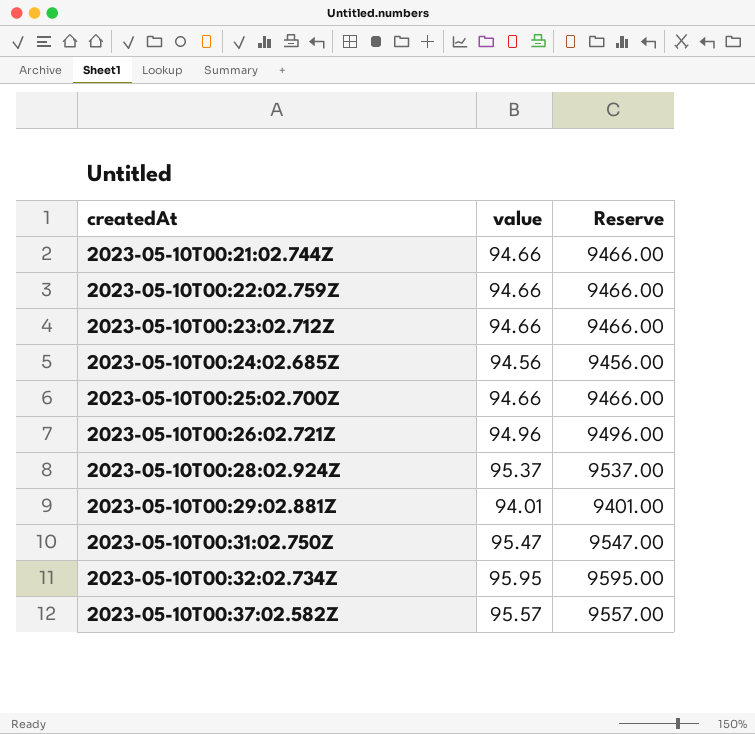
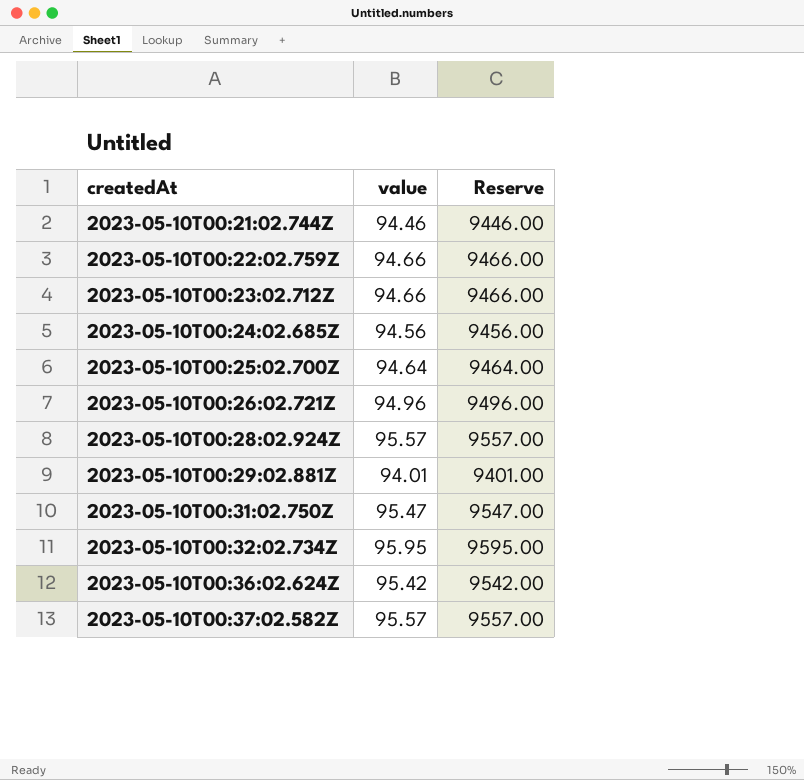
2023-05-10T00:21:02.744Z | value: 94.66 -> 94.46
2023-05-10T00:21:02.744Z | Reserve: 9466.00 -> 9446.00
2023-05-10T00:25:02.700Z | value: 94.66 -> 94.64
2023-05-10T00:25:02.700Z | Reserve: 9466.00 -> 9464.00
2023-05-10T00:28:02.924Z | value: 95.37 -> 95.57
2023-05-10T00:28:02.924Z | Reserve: 9537.00 -> 9557.00
row 2023-05-10T00:36:02.624Z: none -> 95.42 | 9542.00

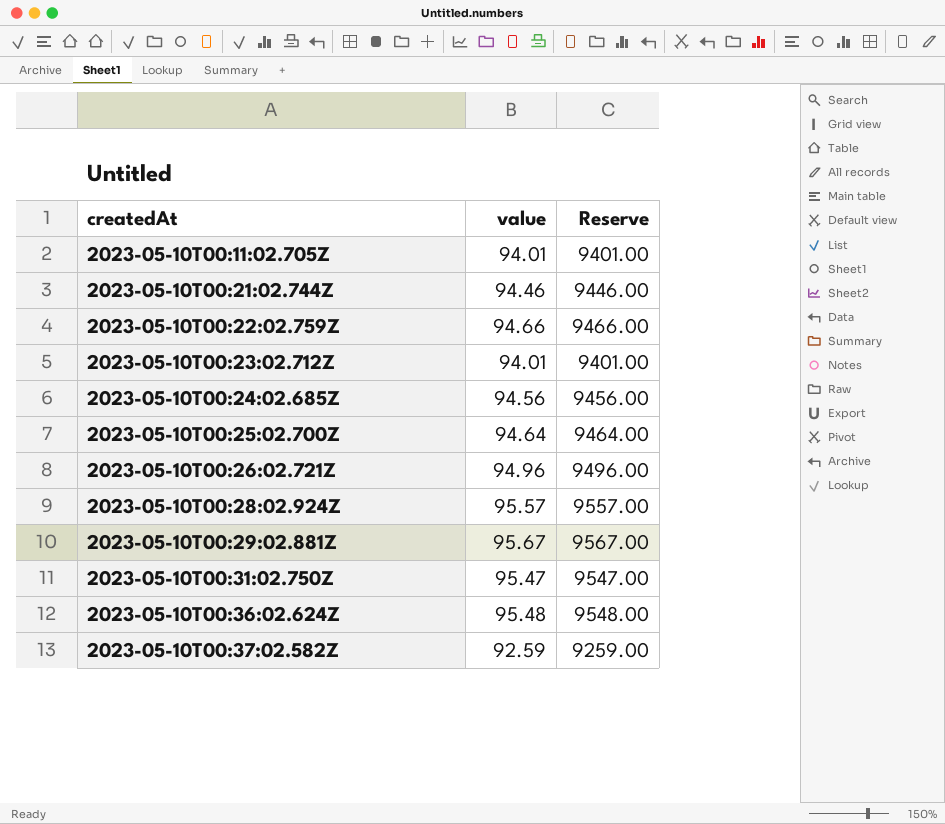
row 2023-05-10T00:32:02.734Z: 95.95 | 9595.00 -> none
row 2023-05-10T00:11:02.705Z: none -> 94.01 | 9401.00
2023-05-10T00:23:02.712Z | value: 94.66 -> 94.01
2023-05-10T00:23:02.712Z | Reserve: 9466.00 -> 9401.00
2023-05-10T00:29:02.881Z | value: 94.01 -> 95.67
2023-05-10T00:29:02.881Z | Reserve: 9401.00 -> 9567.00
2023-05-10T00:36:02.624Z | value: 95.42 -> 95.48
2023-05-10T00:36:02.624Z | Reserve: 9542.00 -> 9548.00
2023-05-10T00:37:02.582Z | value: 95.57 -> 92.59
2023-05-10T00:37:02.582Z | Reserve: 9557.00 -> 9259.00

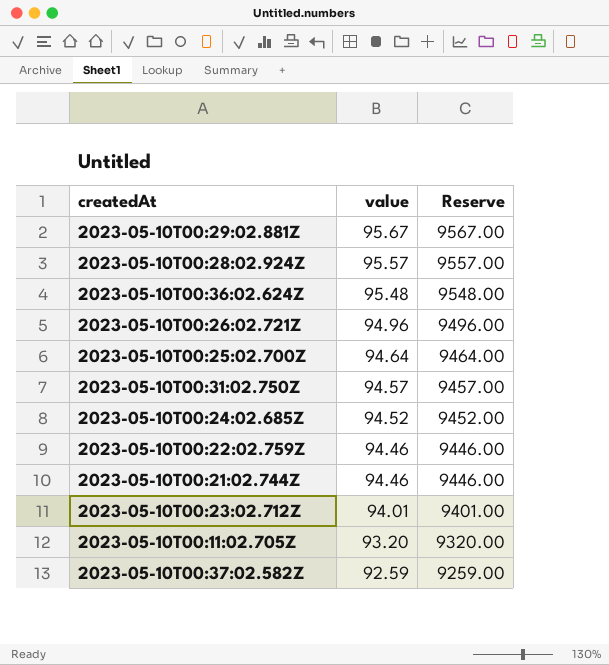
row order: createdAt ascending -> value descending
2023-05-10T00:31:02.750Z | value: 95.47 -> 94.57
2023-05-10T00:31:02.750Z | Reserve: 9547.00 -> 9457.00
2023-05-10T00:24:02.685Z | value: 94.56 -> 94.52
2023-05-10T00:24:02.685Z | Reserve: 9456.00 -> 9452.00
2023-05-10T00:22:02.759Z | value: 94.66 -> 94.46
2023-05-10T00:22:02.759Z | Reserve: 9466.00 -> 9446.00
2023-05-10T00:11:02.705Z | value: 94.01 -> 93.20
2023-05-10T00:11:02.705Z | Reserve: 9401.00 -> 9320.00

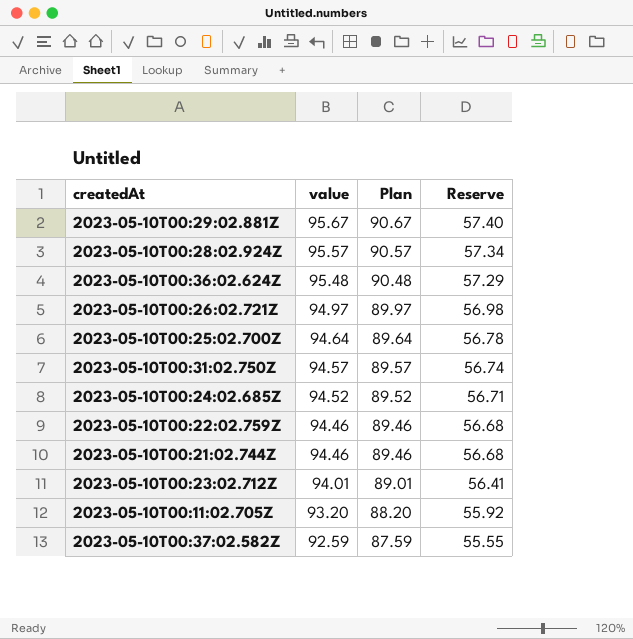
column Plan | formula: none -> [value] - 5
column Reserve | formula: [value] * 100 -> [value] * 0.6
2023-05-10T00:26:02.721Z | value: 94.96 -> 94.97

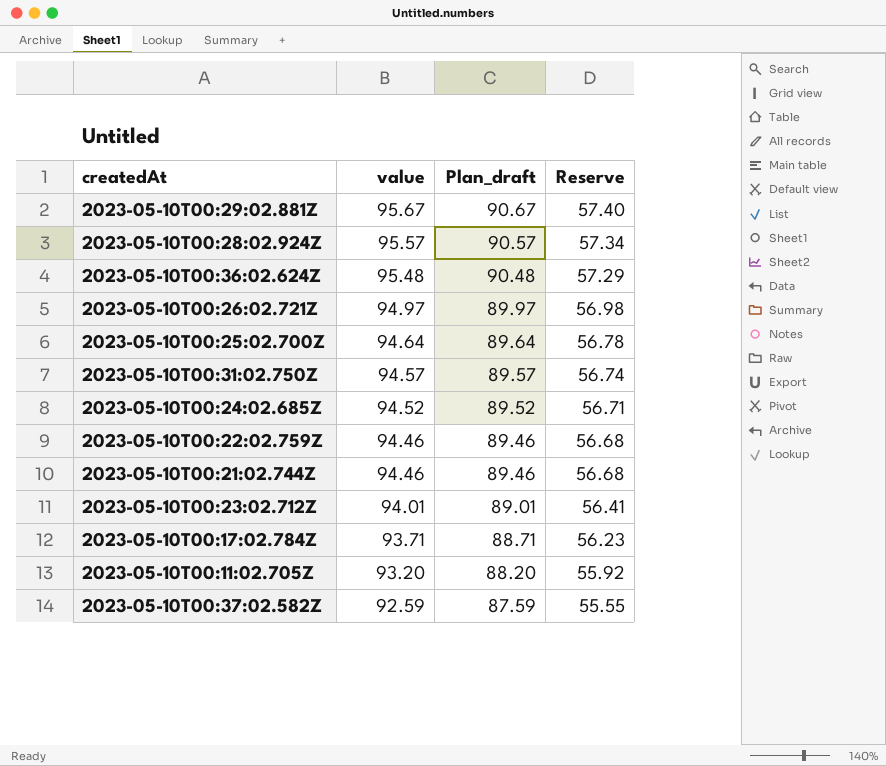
column name: Plan -> Plan_draft
row 2023-05-10T00:17:02.784Z: none -> 93.71 | 88.71 | 56.23

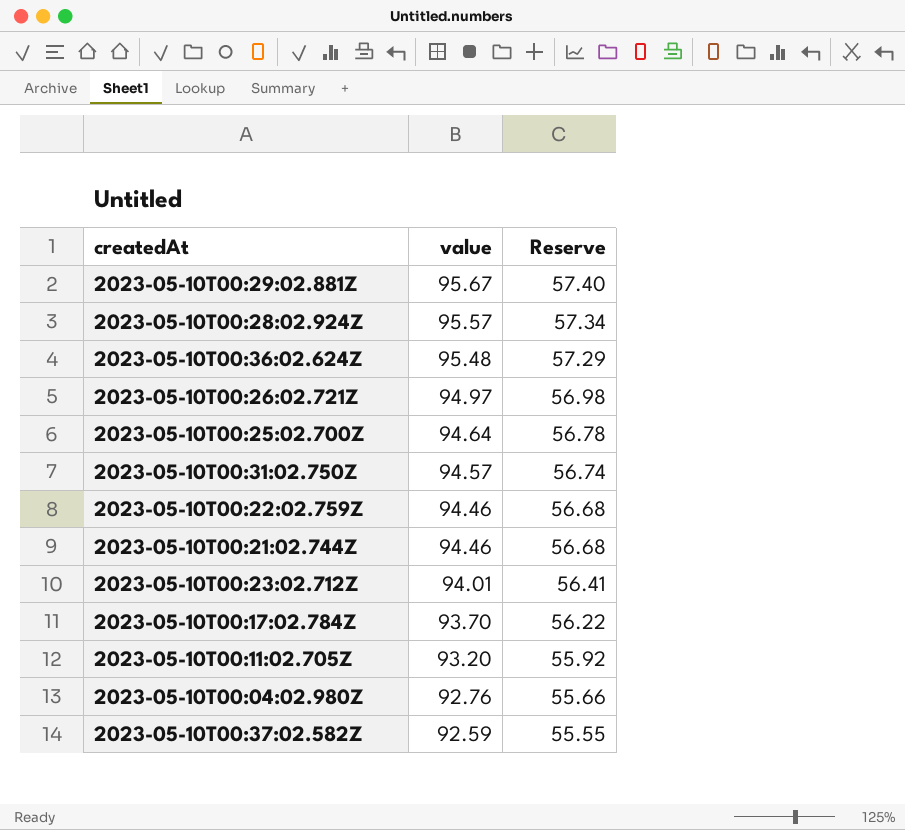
column Plan_draft | formula: [value] - 5 -> none
row 2023-05-10T00:24:02.685Z: 94.52 | 89.52 | 56.71 -> none
2023-05-10T00:17:02.784Z | value: 93.71 -> 93.70
2023-05-10T00:17:02.784Z | Reserve: 56.23 -> 56.22
row 2023-05-10T00:04:02.980Z: none -> 92.76 | 55.66

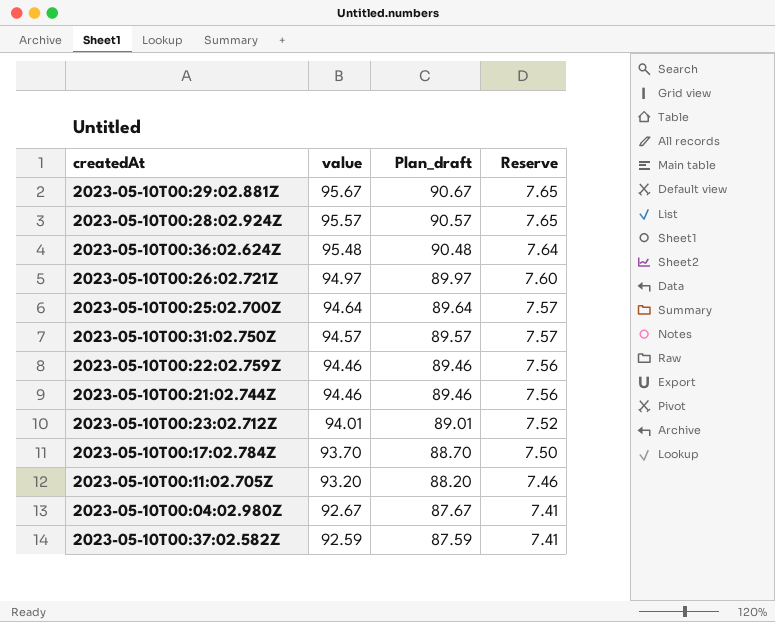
column Plan_draft | formula: none -> [value] - 5
column Reserve | formula: [value] * 0.6 -> [value] * 0.08
2023-05-10T00:04:02.980Z | value: 92.76 -> 92.67

